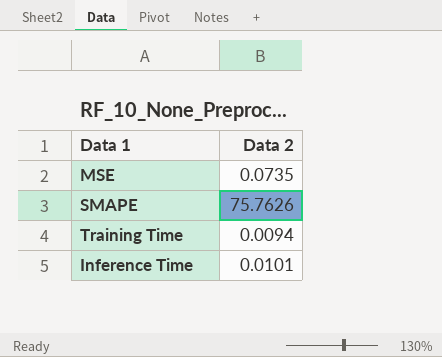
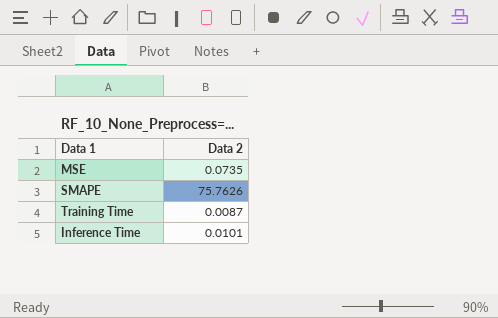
Training Time | Data 2: 0.0094 -> 0.0087

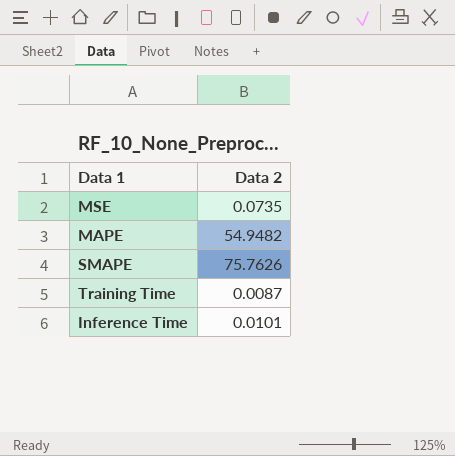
row MAPE: none -> 54.9482

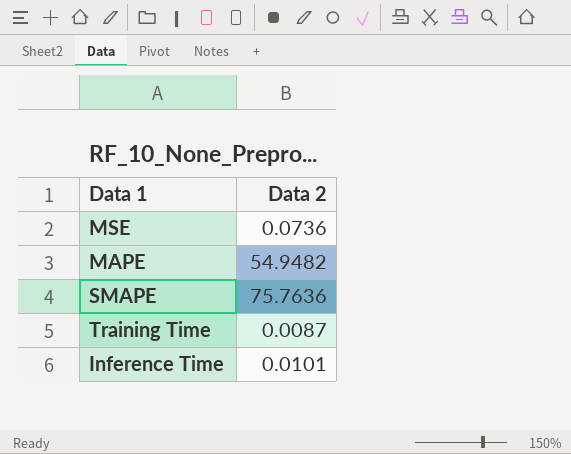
MSE | Data 2: 0.0735 -> 0.0736
SMAPE | Data 2: 75.7626 -> 75.7636

